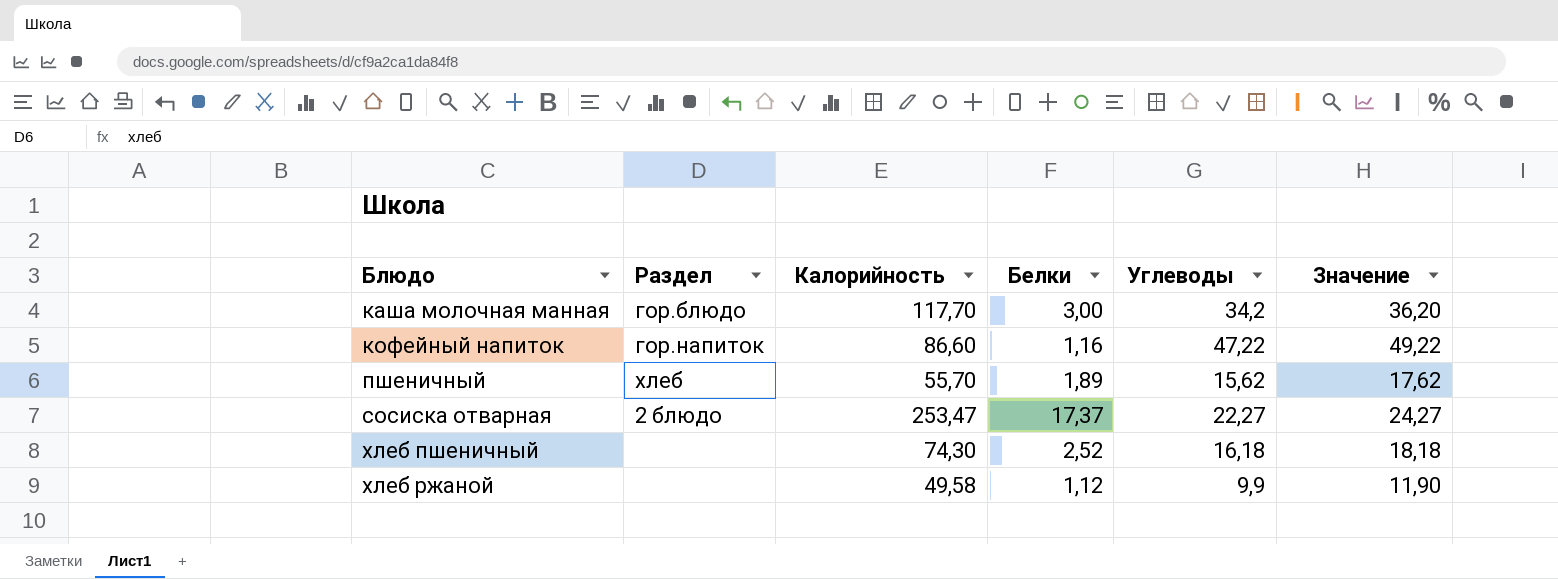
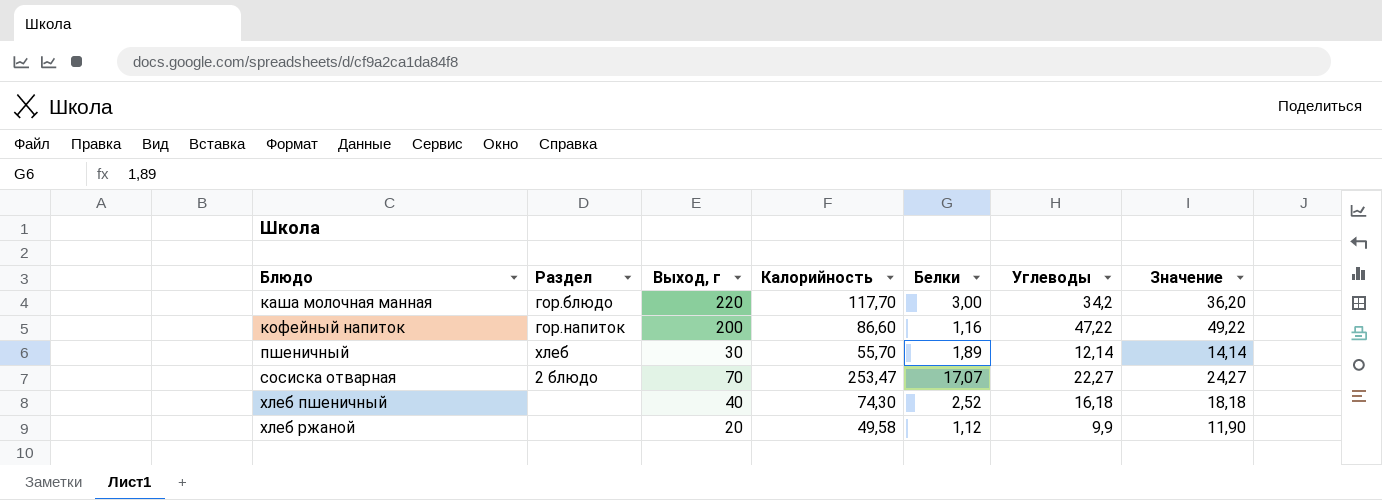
column Выход, г | position: none -> 3
пшеничный | Углеводы: 15,62 -> 12,14
пшеничный | Значение: 17,62 -> 14,14
сосиска отварная | Белки: 17,37 -> 17,07

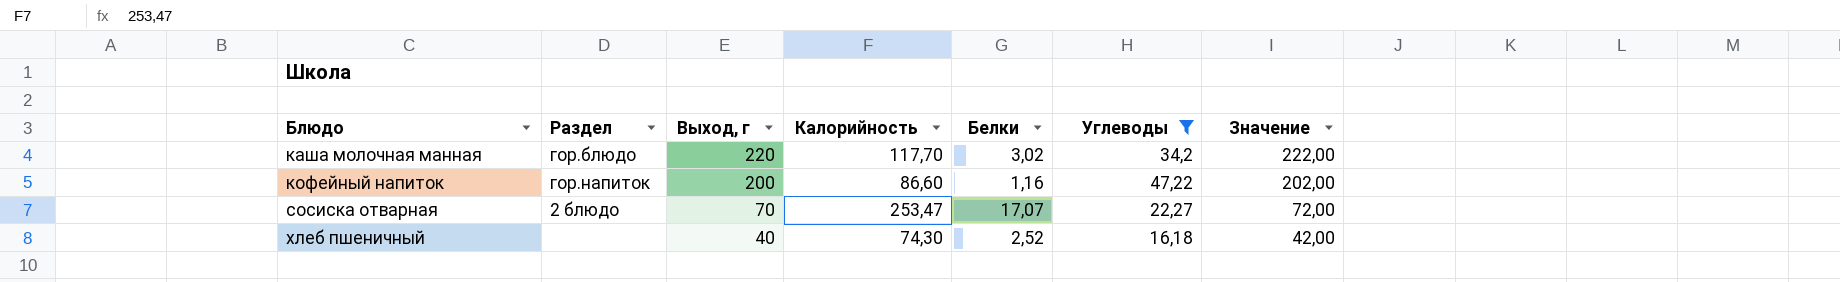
filter: none -> Углеводы >= 16,18
column Значение | formula: [Углеводы] + 2 -> [Выход, г] + 2
каша молочная манная | Белки: 3,00 -> 3,02

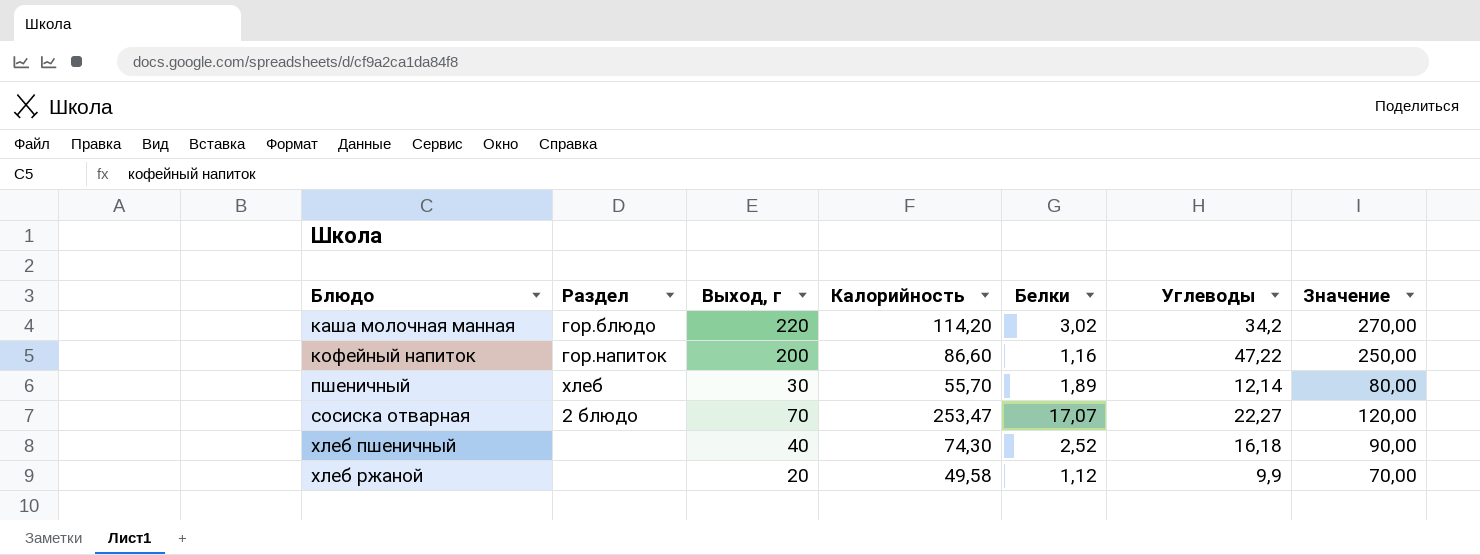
filter: Углеводы >= 16,18 -> none
column Значение | formula: [Выход, г] + 2 -> [Выход, г] + 50
каша молочная манная | Калорийность: 117,70 -> 114,20

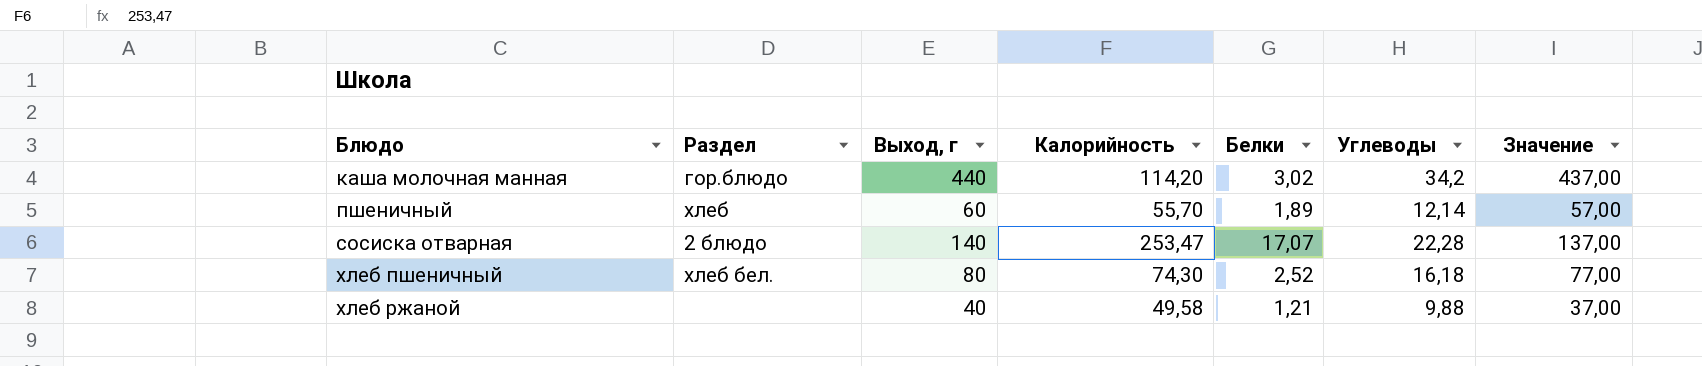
column Значение | formula: [Выход, г] + 50 -> [Выход, г] - 3
row кофейный напиток: гор.напиток | 200 | 86,60 | 1,16 | 47,22 | 250,00 -> none
каша молочная манная | Выход, г: 220 -> 440
пшеничный | Выход, г: 30 -> 60
сосиска отварная | Выход, г: 70 -> 140
сосиска отварная | Углеводы: 22,27 -> 22,28
хлеб пшеничный | Раздел: none -> хлеб бел.
хлеб пшеничный | Выход, г: 40 -> 80
хлеб ржаной | Выход, г: 20 -> 40
хлеб ржаной | Белки: 1,12 -> 1,21
хлеб ржаной | Углеводы: 9,9 -> 9,88

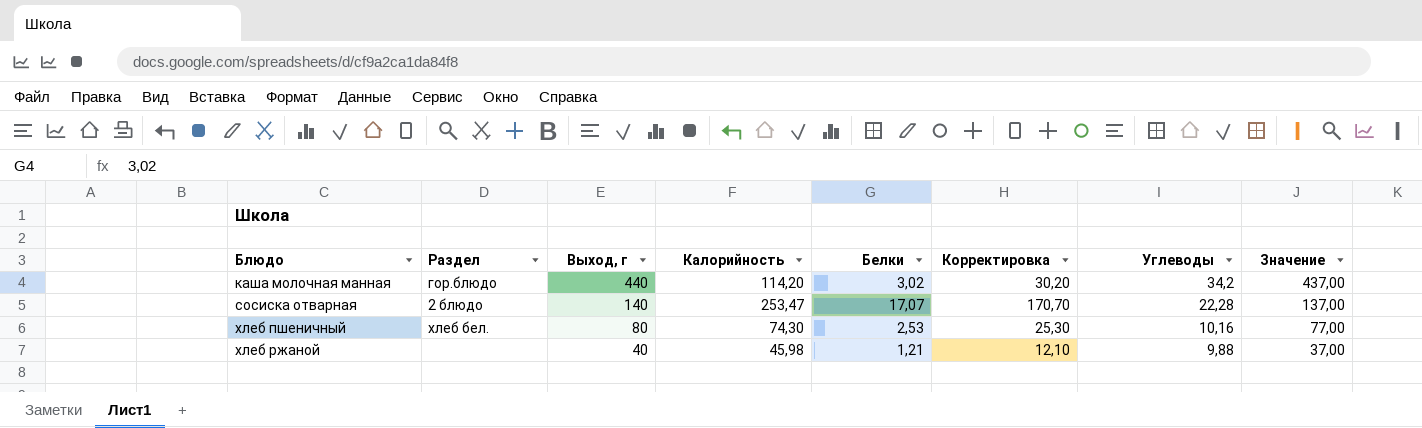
column Корректировка | formula: none -> [Белки] * 10
row пшеничный: хлеб | 60 | 55,70 | 1,89 | 12,14 | 57,00 -> none
хлеб пшеничный | Белки: 2,52 -> 2,53
хлеб пшеничный | Углеводы: 16,18 -> 10,16
хлеб ржаной | Калорийность: 49,58 -> 45,98

